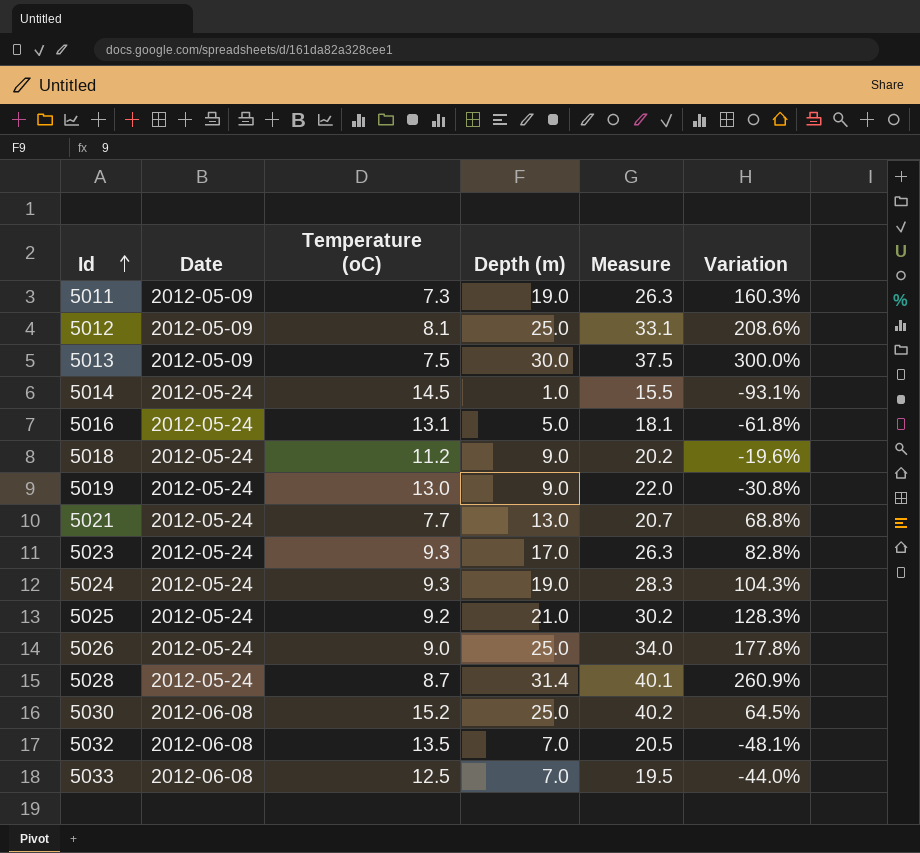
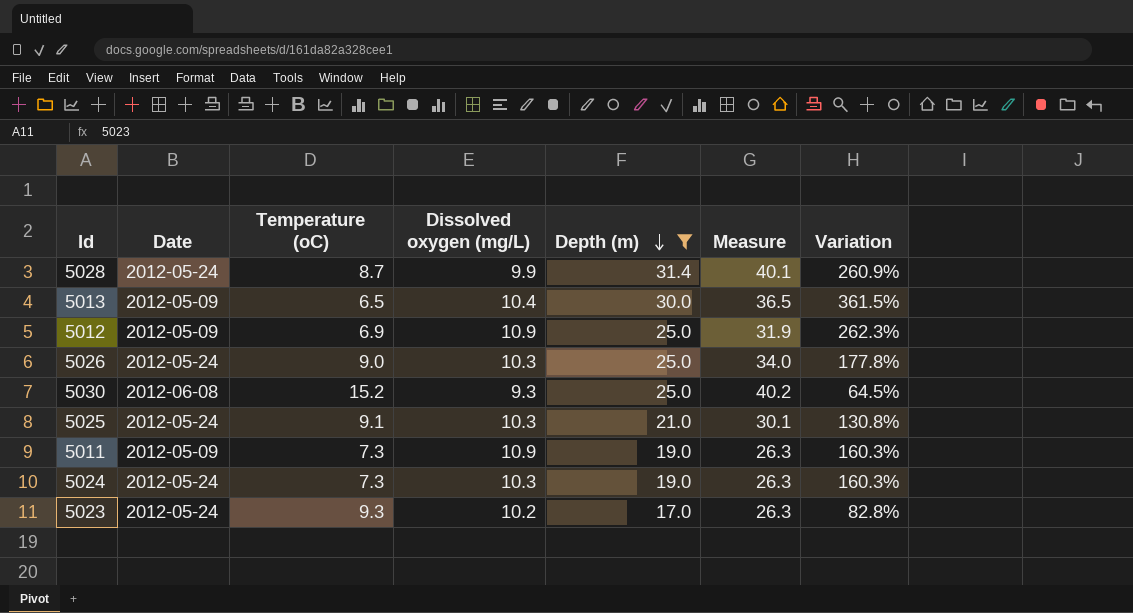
filter: none -> Depth (m) >= 17.0
row order: Id ascending -> Depth (m) descending
column Dissolved oxygen (mg/L) | position: none -> 4
5013 | Temperature (oC): 7.5 -> 6.5
5013 | Measure: 37.5 -> 36.5
5013 | Variation: 300.0% -> 361.5%
5012 | Temperature (oC): 8.1 -> 6.9
5012 | Measure: 33.1 -> 31.9
5012 | Variation: 208.6% -> 262.3%
5025 | Temperature (oC): 9.2 -> 9.1
5025 | Measure: 30.2 -> 30.1
5025 | Variation: 128.3% -> 130.8%
5024 | Temperature (oC): 9.3 -> 7.3
5024 | Measure: 28.3 -> 26.3
5024 | Variation: 104.3% -> 160.3%

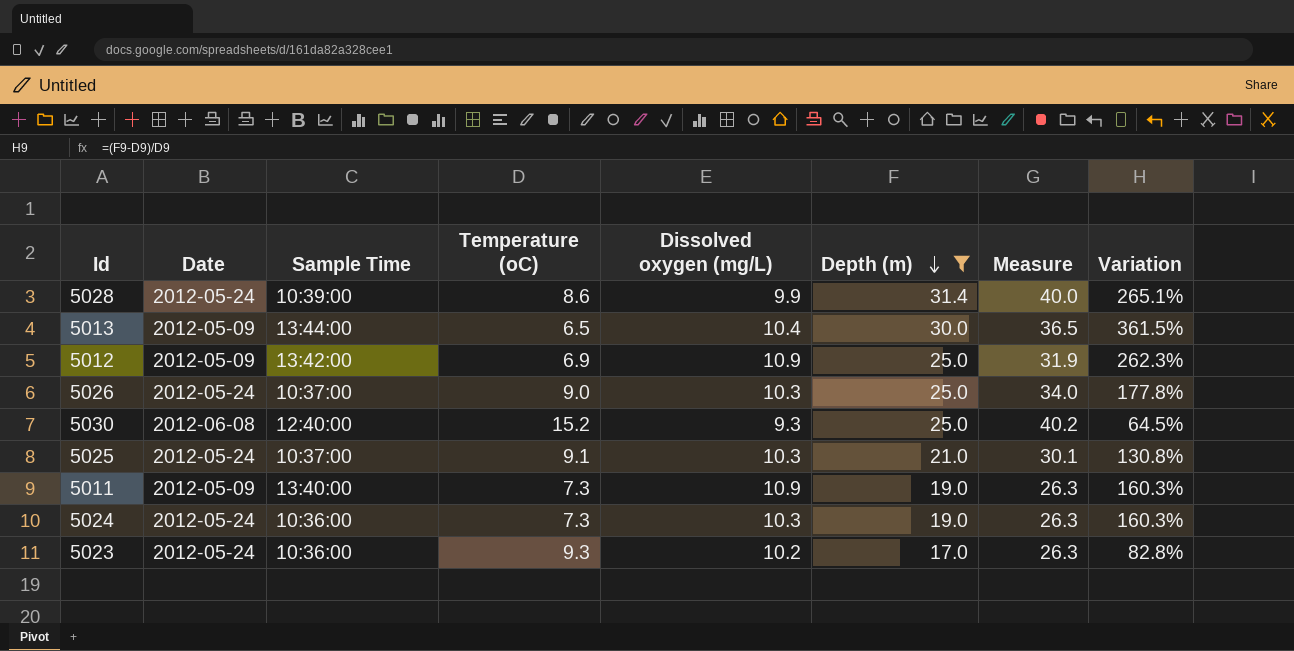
column Sample Time | position: none -> 3
5028 | Temperature (oC): 8.7 -> 8.6
5028 | Measure: 40.1 -> 40.0
5028 | Variation: 260.9% -> 265.1%

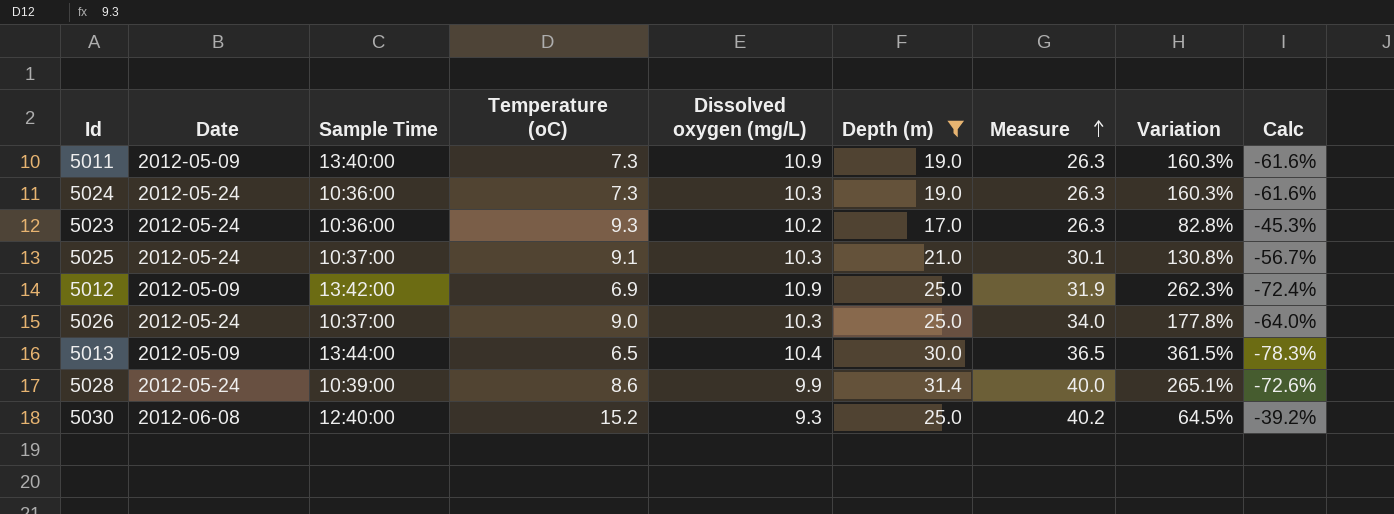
row order: Depth (m) descending -> Measure ascending
column Calc | formula: none -> ([Temperature (oC)] - [Depth (m)]) / [Depth (m)]

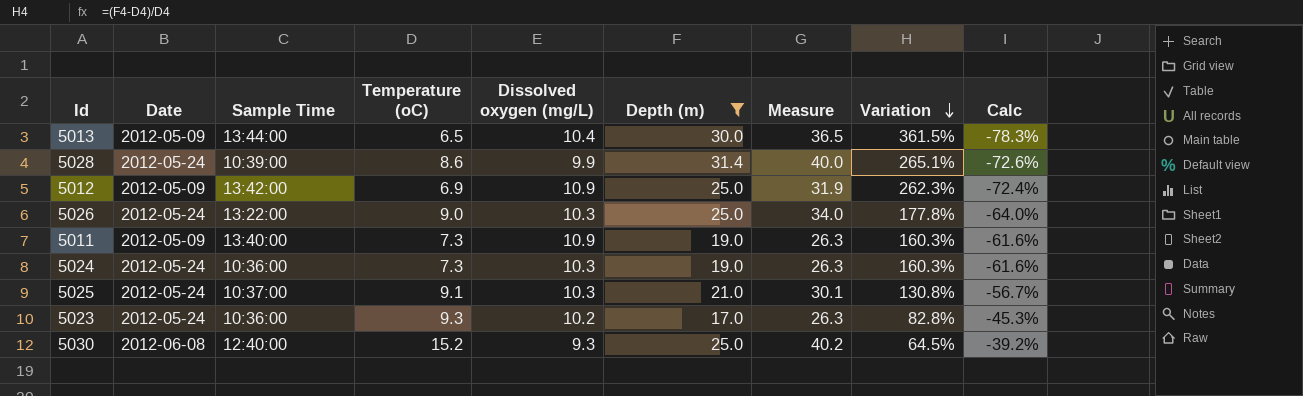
row order: Measure ascending -> Variation descending
5026 | Sample Time: 10:37:00 -> 13:22:00

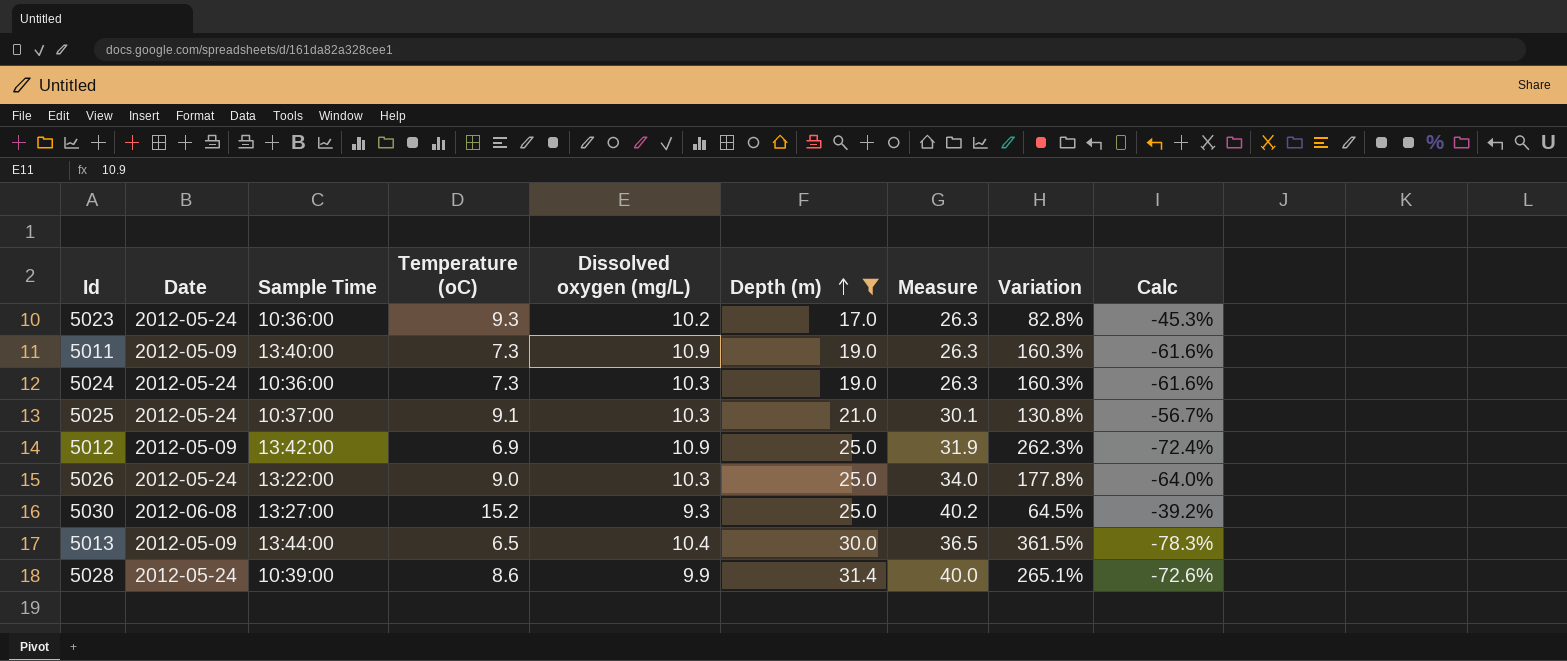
row order: Variation descending -> Depth (m) ascending
5030 | Sample Time: 12:40:00 -> 13:27:00

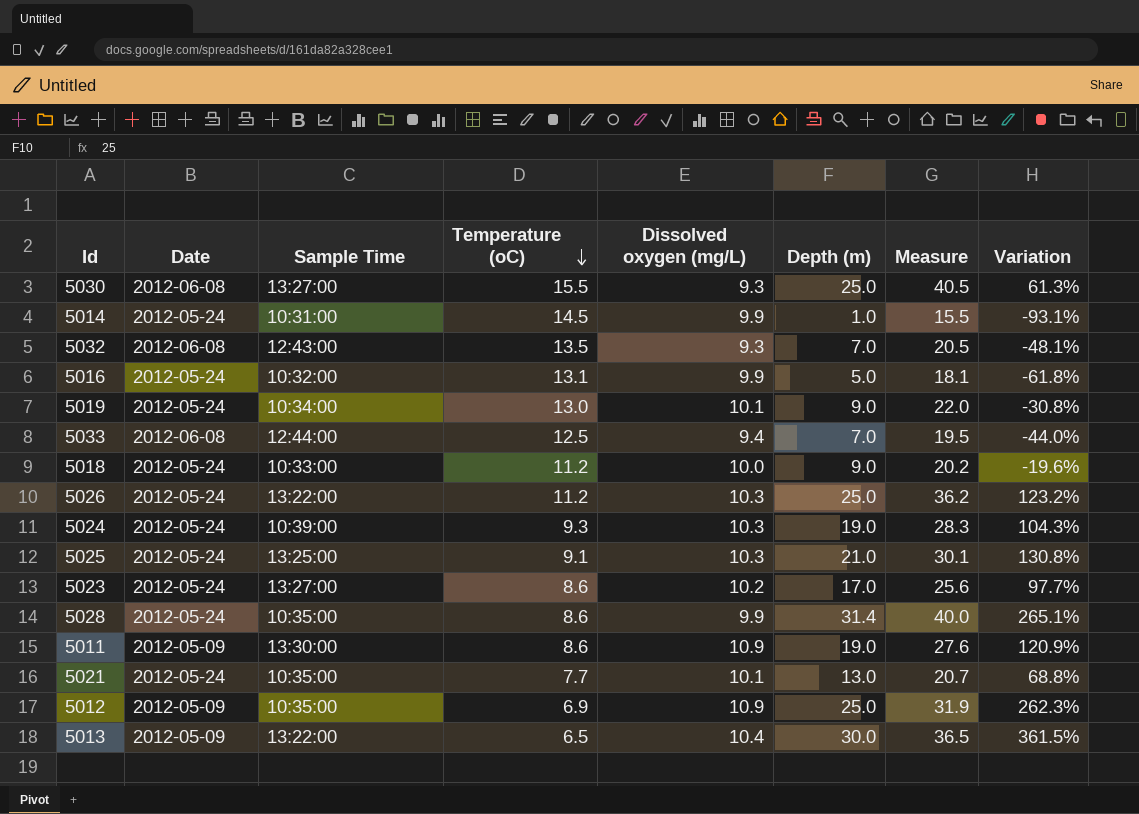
filter: Depth (m) >= 17.0 -> none
row order: Depth (m) ascending -> Temperature (oC) descending
column Calc | formula: ([Temperature (oC)] - [Depth (m)]) / [Depth (m)] -> none
5030 | Temperature (oC): 15.2 -> 15.5
5030 | Measure: 40.2 -> 40.5
5030 | Variation: 64.5% -> 61.3%
5026 | Temperature (oC): 9.0 -> 11.2
5026 | Measure: 34.0 -> 36.2
5026 | Variation: 177.8% -> 123.2%
5024 | Sample Time: 10:36:00 -> 10:39:00
5024 | Temperature (oC): 7.3 -> 9.3
5024 | Measure: 26.3 -> 28.3
5024 | Variation: 160.3% -> 104.3%
5025 | Sample Time: 10:37:00 -> 13:25:00
5023 | Sample Time: 10:36:00 -> 13:27:00
5023 | Temperature (oC): 9.3 -> 8.6
5023 | Measure: 26.3 -> 25.6
5023 | Variation: 82.8% -> 97.7%
5028 | Sample Time: 10:39:00 -> 10:35:00
5011 | Sample Time: 13:40:00 -> 13:30:00
5011 | Temperature (oC): 7.3 -> 8.6
5011 | Measure: 26.3 -> 27.6
5011 | Variation: 160.3% -> 120.9%
5012 | Sample Time: 13:42:00 -> 10:35:00
5013 | Sample Time: 13:44:00 -> 13:22:00

